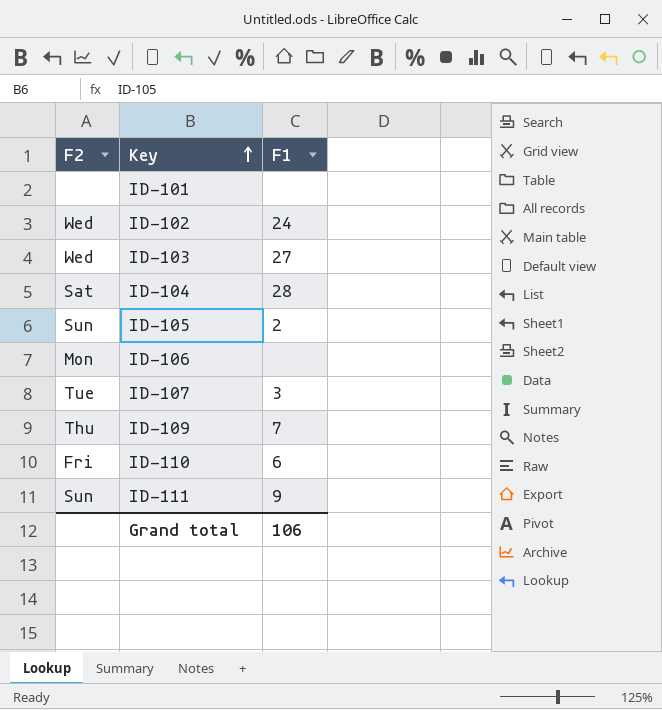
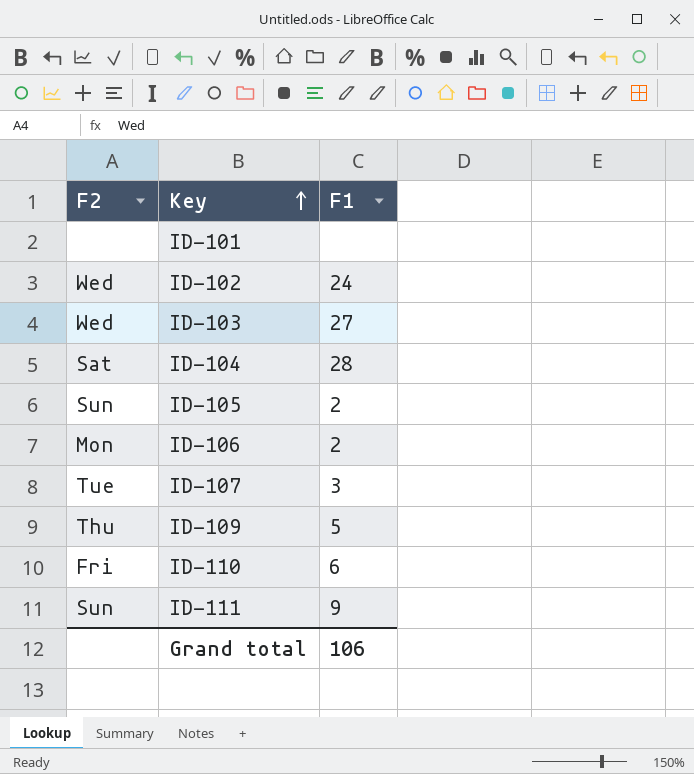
ID-106 | F1: none -> 2
ID-109 | F1: 7 -> 5

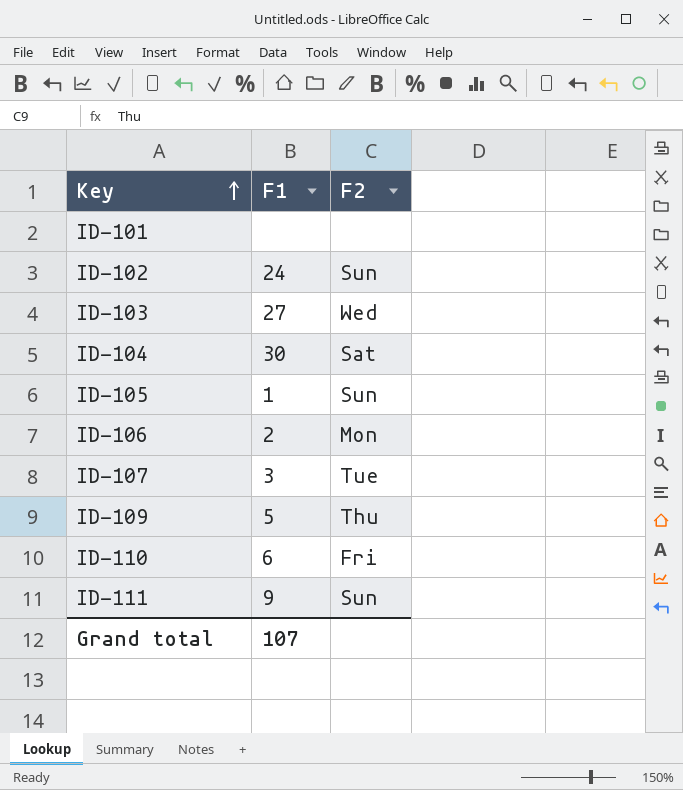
column F2 | position: 1 -> 3
ID-102 | F2: Wed -> Sun
ID-104 | F1: 28 -> 30
ID-105 | F1: 2 -> 1
Grand total | F1: 106 -> 107

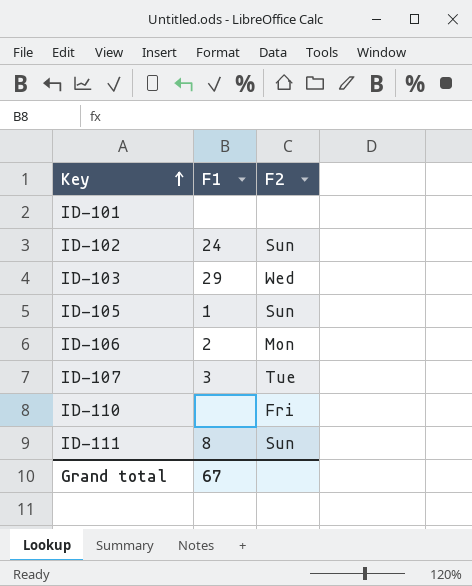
row ID-104: 30 | Sat -> none
row ID-109: 5 | Thu -> none
ID-103 | F1: 27 -> 29
ID-110 | F1: 6 -> none
ID-111 | F1: 9 -> 8
Grand total | F1: 107 -> 67

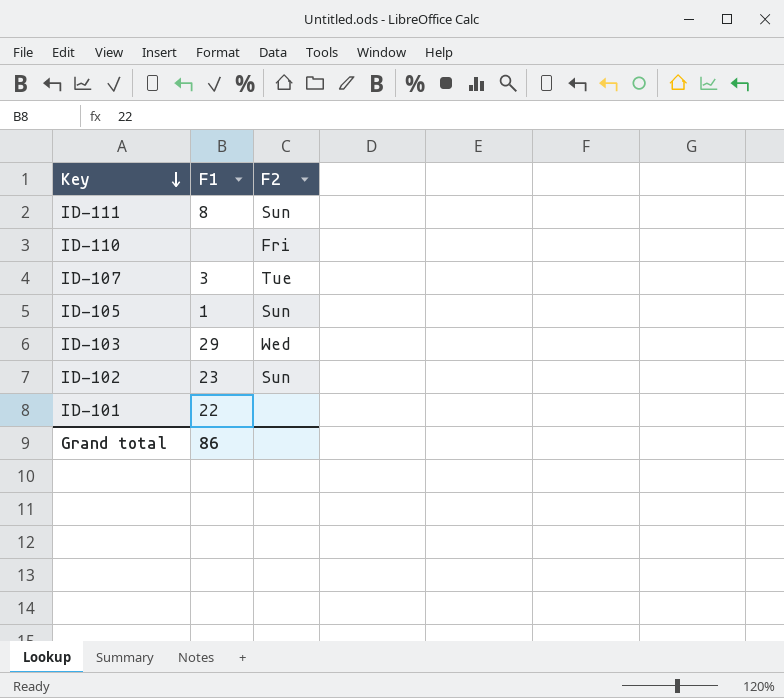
row order: Key ascending -> Key descending
row ID-106: 2 | Mon -> none
ID-102 | F1: 24 -> 23
ID-101 | F1: none -> 22
Grand total | F1: 67 -> 86

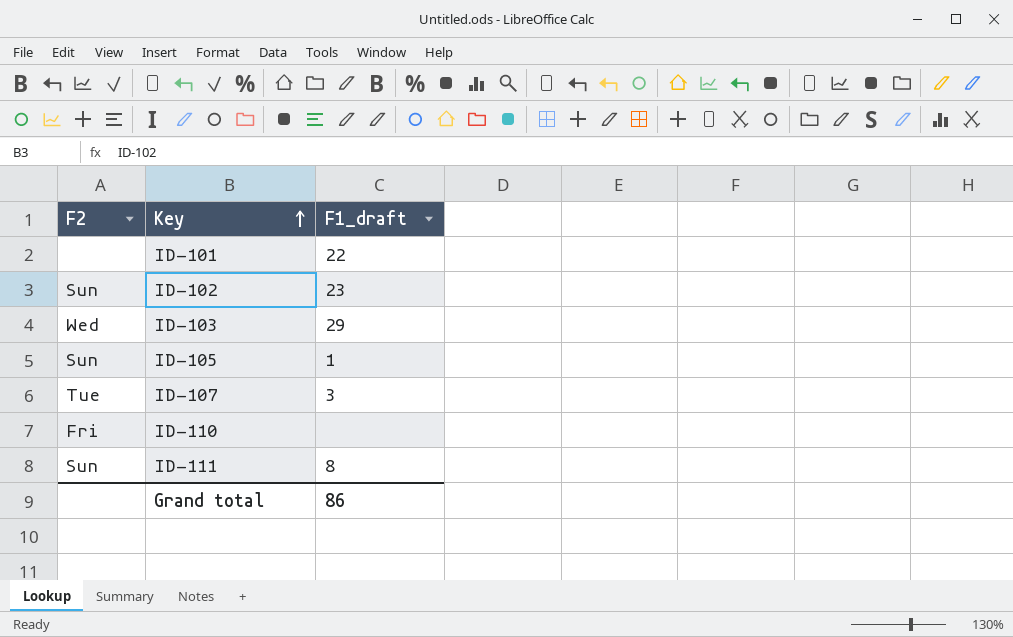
row order: Key descending -> Key ascending
column F2 | position: 3 -> 1
column name: F1 -> F1_draft

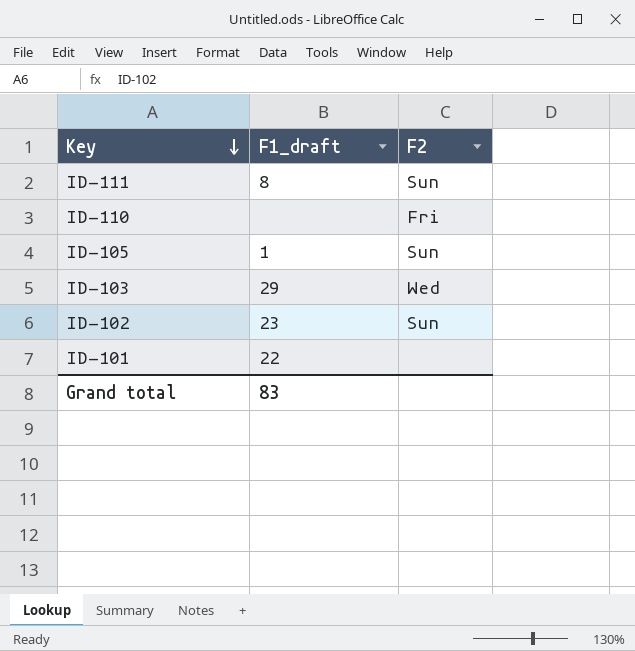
row order: Key ascending -> Key descending
column F2 | position: 1 -> 3
row ID-107: Tue | 3 -> none
Grand total | F1_draft: 86 -> 83

